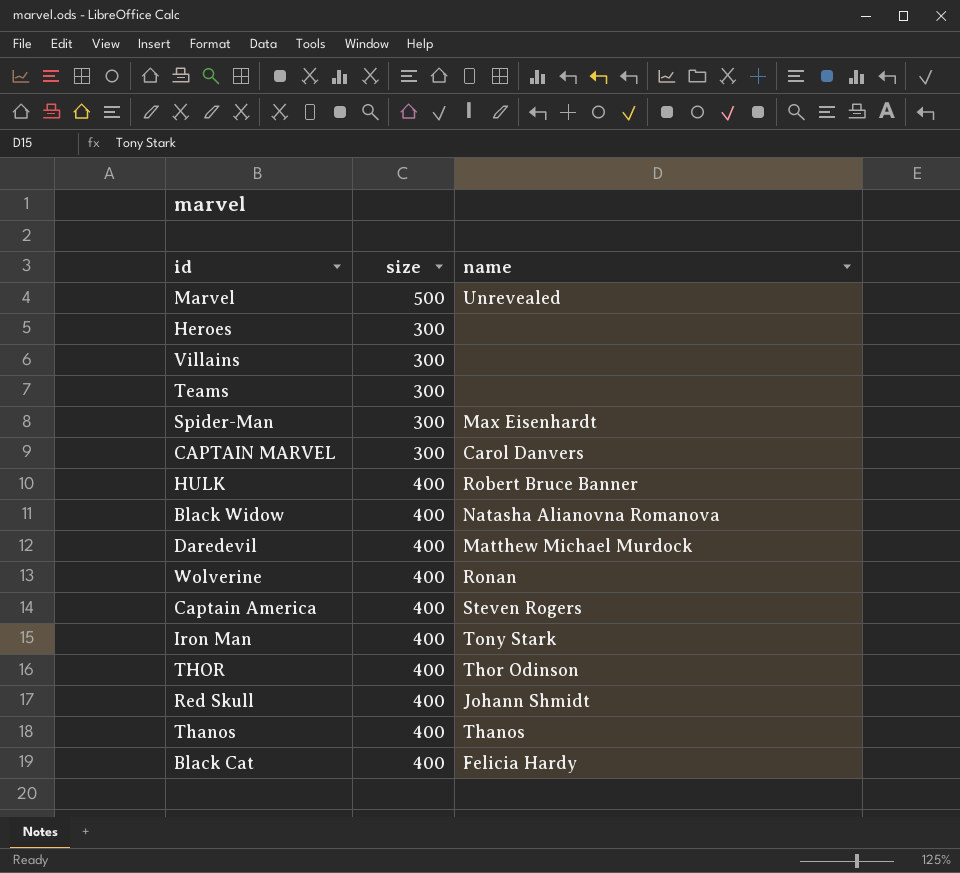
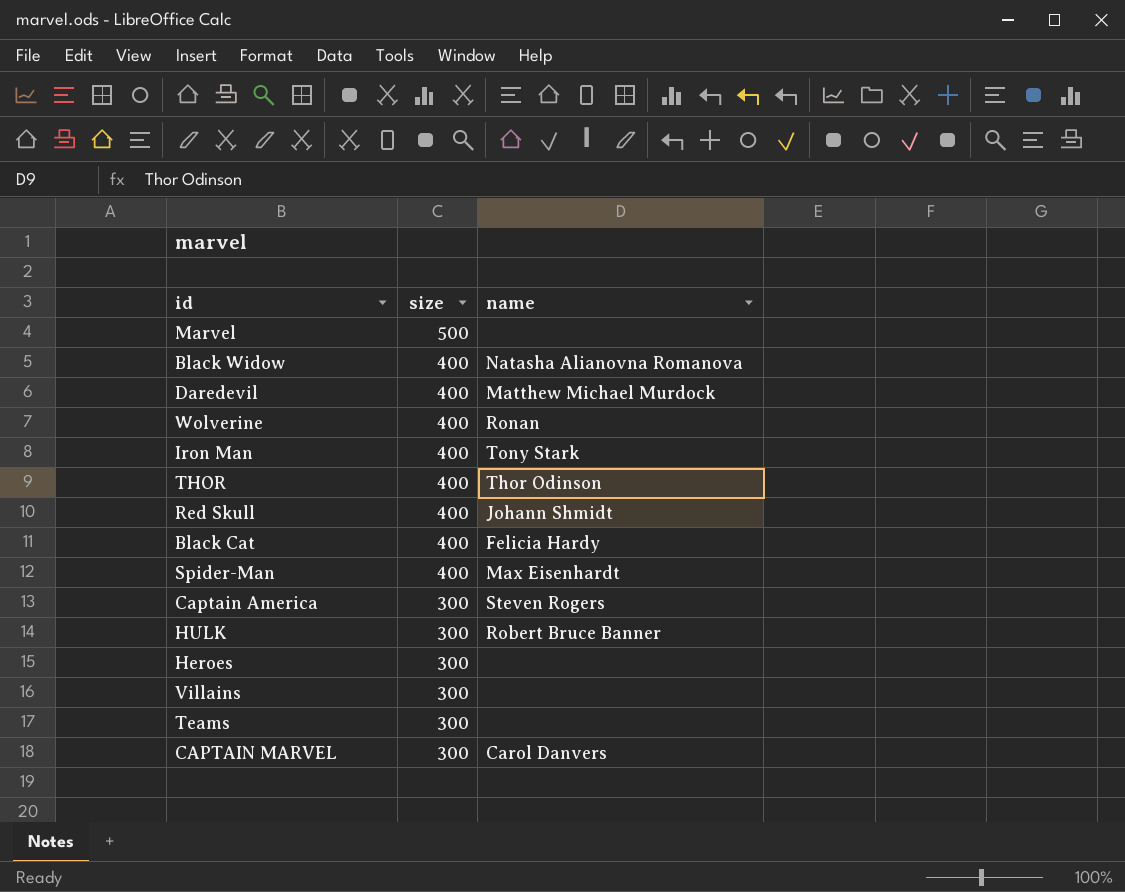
row order: none -> size descending
row Thanos: 400 | Thanos -> none
Marvel | name: Unrevealed -> none
Spider-Man | size: 300 -> 400
Captain America | size: 400 -> 300
HULK | size: 400 -> 300

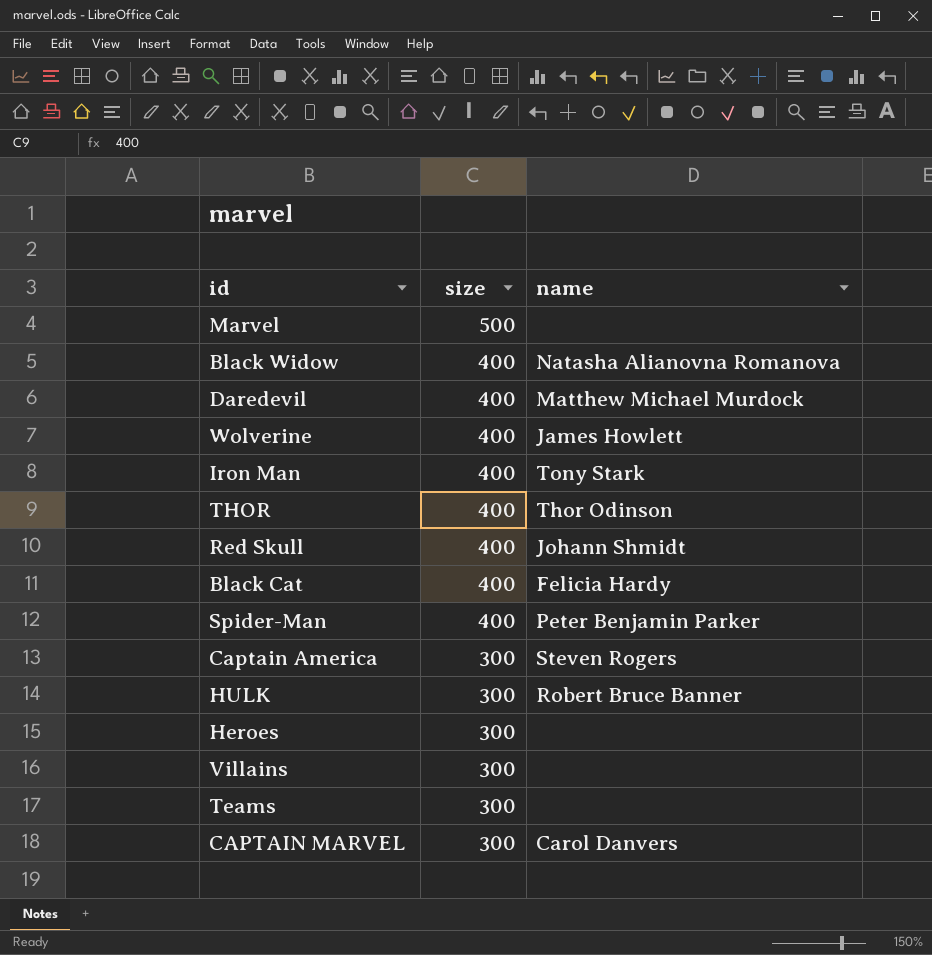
Wolverine | name: Ronan -> James Howlett
Spider-Man | name: Max Eisenhardt -> Peter Benjamin Parker

